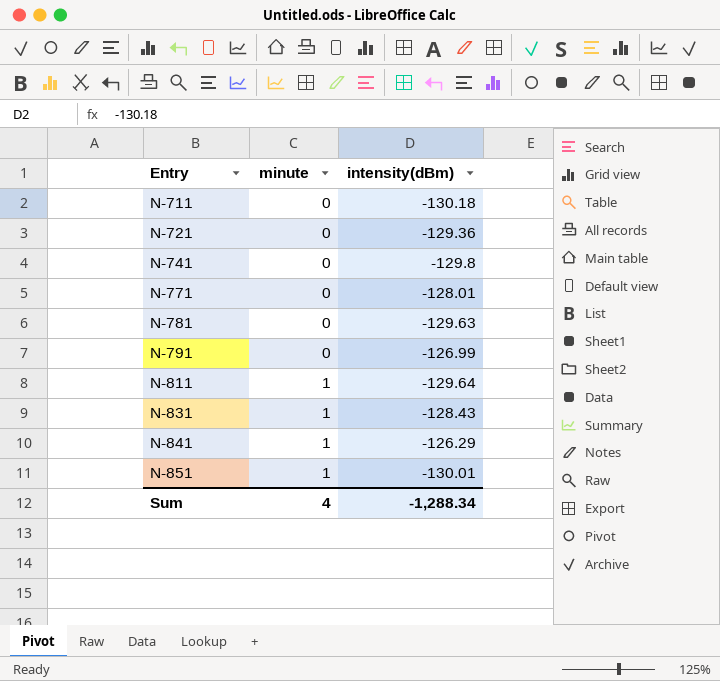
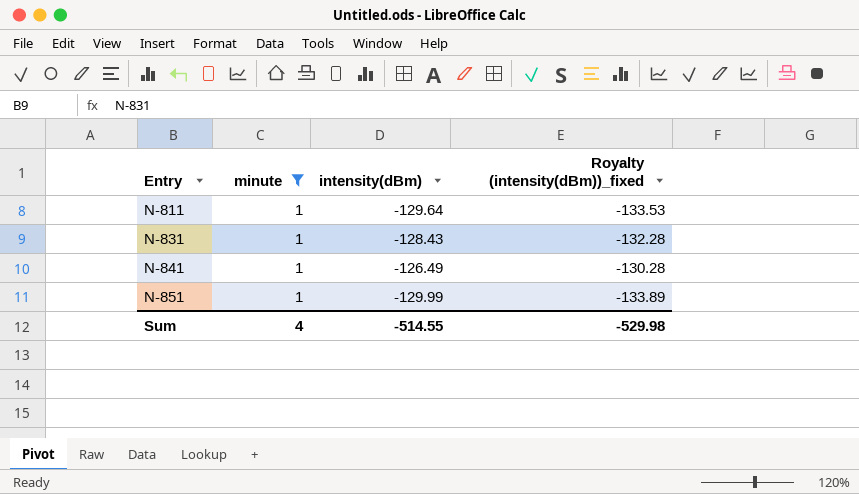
filter: none -> minute = 1
column Royalty (intensity(dBm))_fixed | formula: none -> [intensity(dBm)] * 1.03
N-841 | intensity(dBm): -126.29 -> -126.49
N-851 | intensity(dBm): -130.01 -> -129.99
Sum | intensity(dBm): -1,288.34 -> -514.55

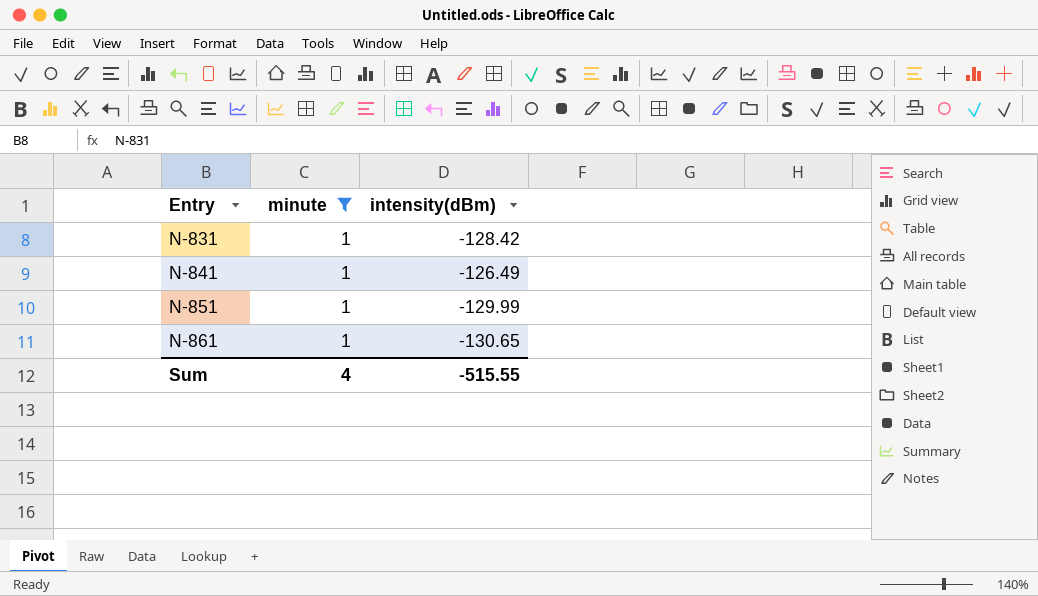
column Royalty (intensity(dBm))_fixed | formula: [intensity(dBm)] * 1.03 -> none
row N-811: 1 | -129.64 | -133.53 -> none
N-831 | intensity(dBm): -128.43 -> -128.42
row N-861: none -> 1 | -130.65
Sum | intensity(dBm): -514.55 -> -515.55

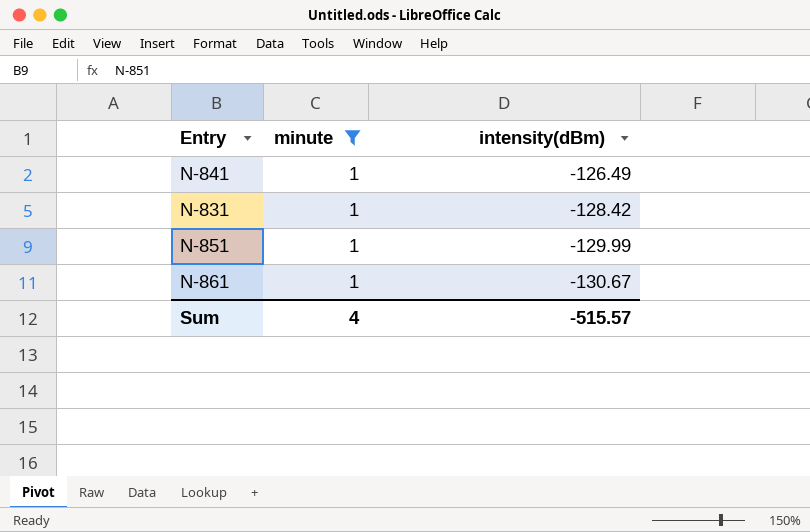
row order: Entry ascending -> intensity(dBm) descending
N-861 | intensity(dBm): -130.65 -> -130.67
Sum | intensity(dBm): -515.55 -> -515.57

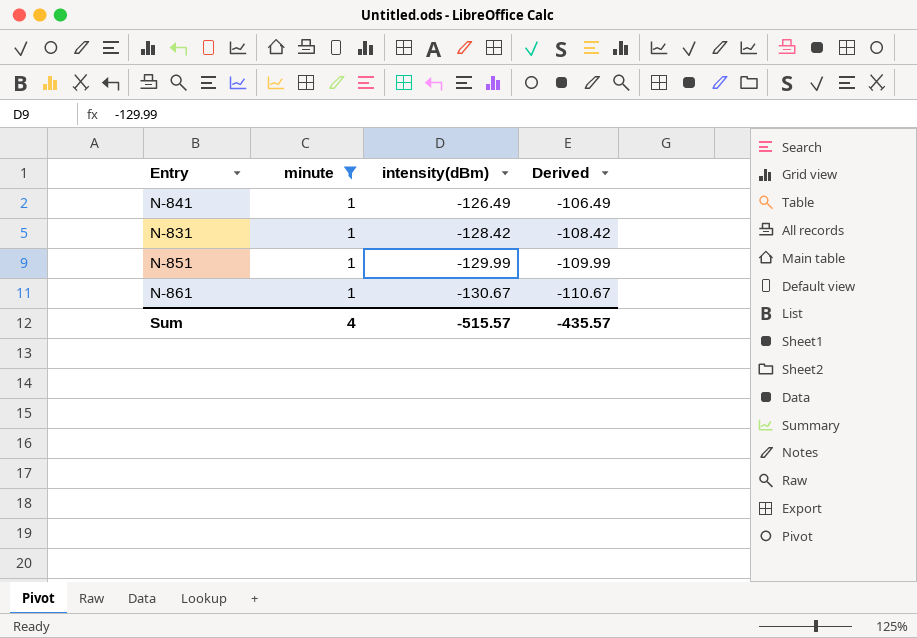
column Derived | formula: none -> [intensity(dBm)] + 20

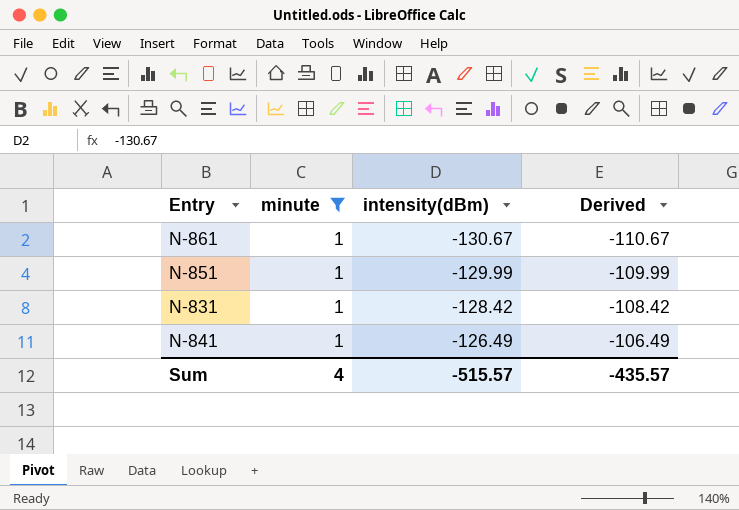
row order: intensity(dBm) descending -> intensity(dBm) ascending

